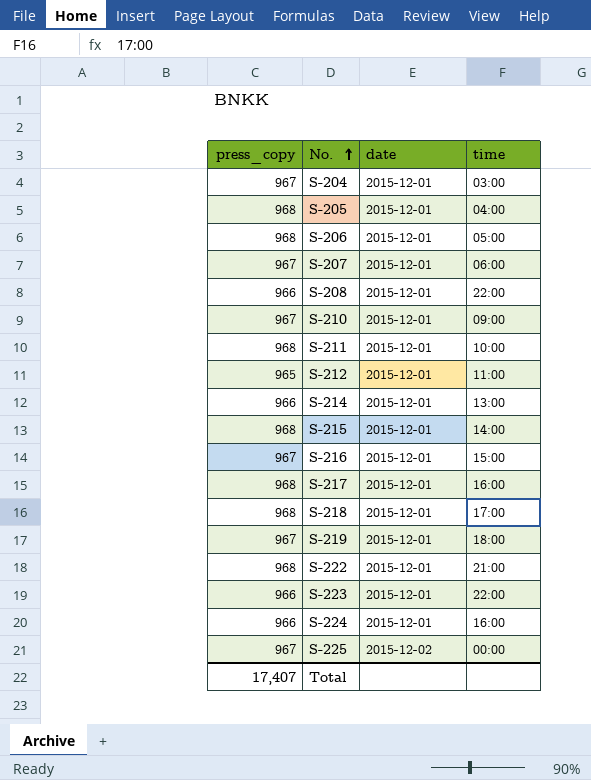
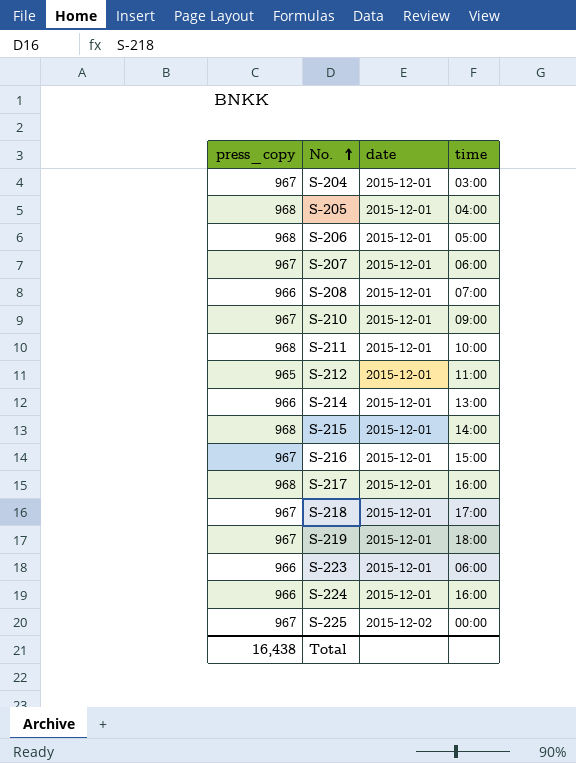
row S-222: 968 | 2015-12-01 | 21:00 -> none
S-208 | time: 22:00 -> 07:00
S-218 | press_copy: 968 -> 967
S-223 | time: 22:00 -> 06:00
Total | press_copy: 17,407 -> 16,438

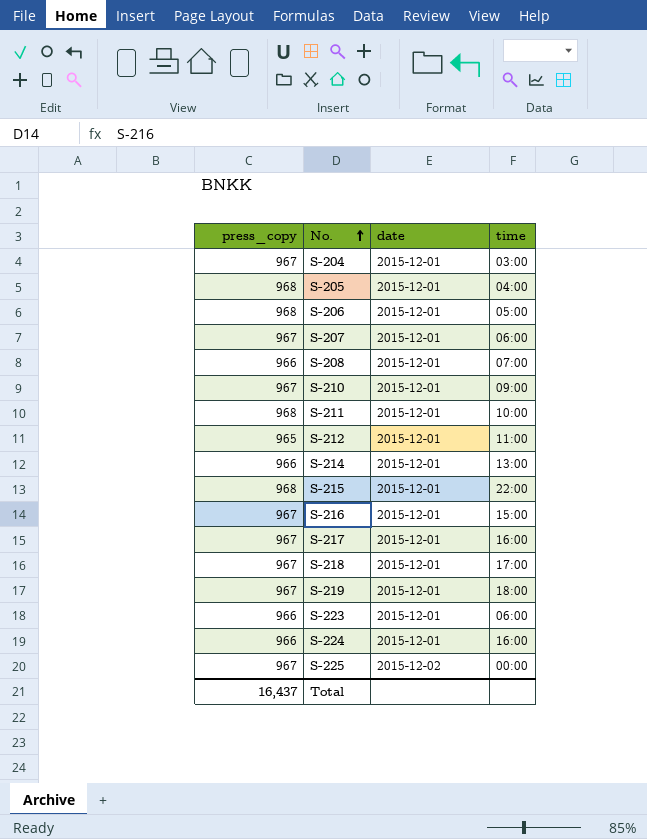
S-215 | time: 14:00 -> 22:00
S-217 | press_copy: 968 -> 967
Total | press_copy: 16,438 -> 16,437

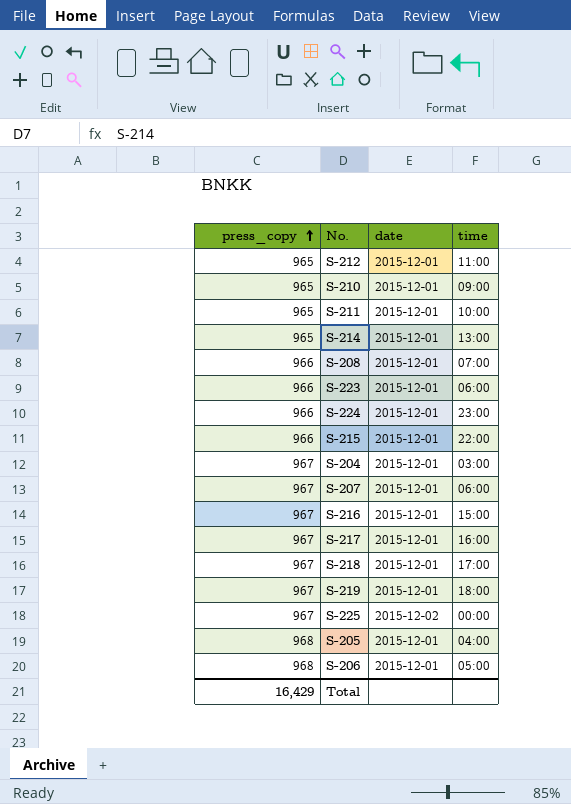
row order: No. ascending -> press_copy ascending
S-210 | press_copy: 967 -> 965
S-211 | press_copy: 968 -> 965
S-214 | press_copy: 966 -> 965
S-224 | time: 16:00 -> 23:00
S-215 | press_copy: 968 -> 966
Total | press_copy: 16,437 -> 16,429

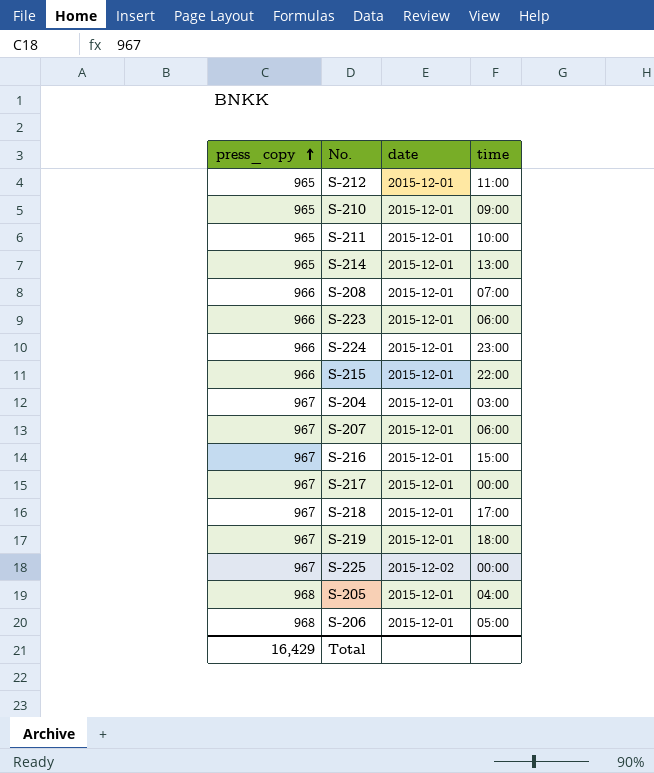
S-217 | time: 16:00 -> 00:00

